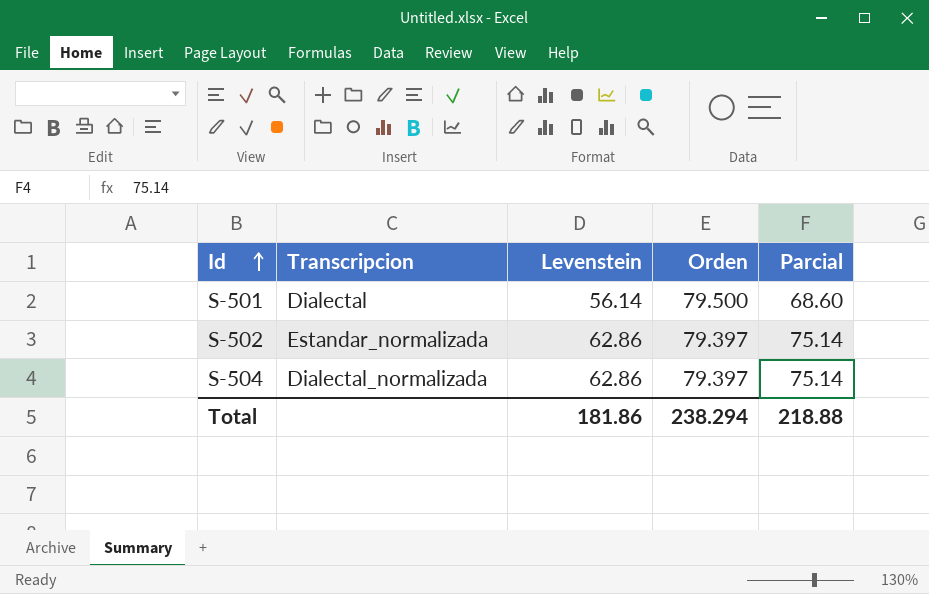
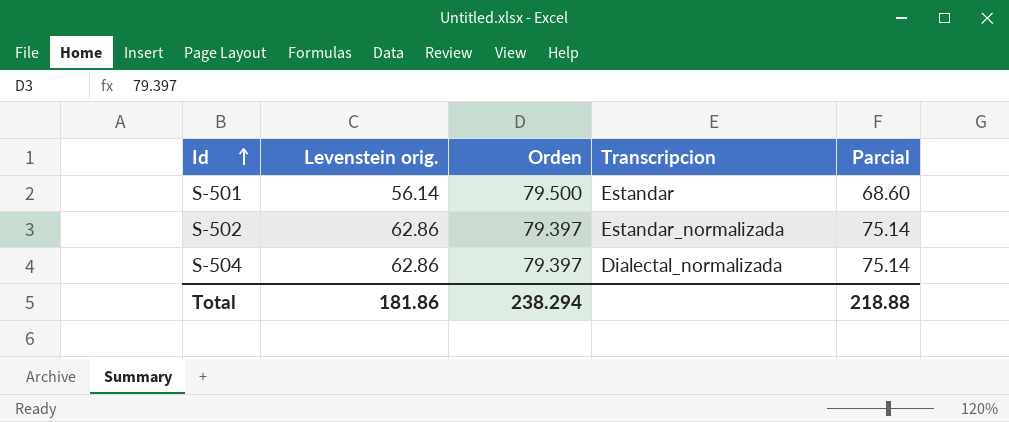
column name: Levenstein -> Levenstein orig.
column Transcripcion | position: 2 -> 4
S-501 | Transcripcion: Dialectal -> Estandar

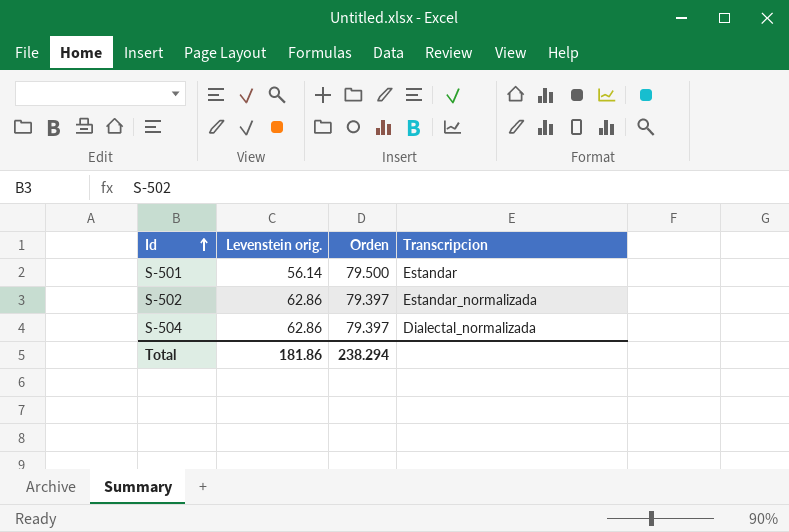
column Parcial | position: 5 -> none

